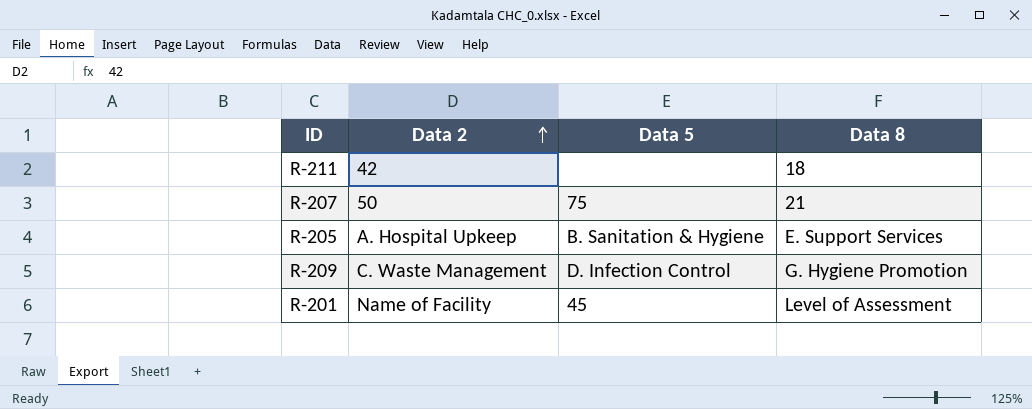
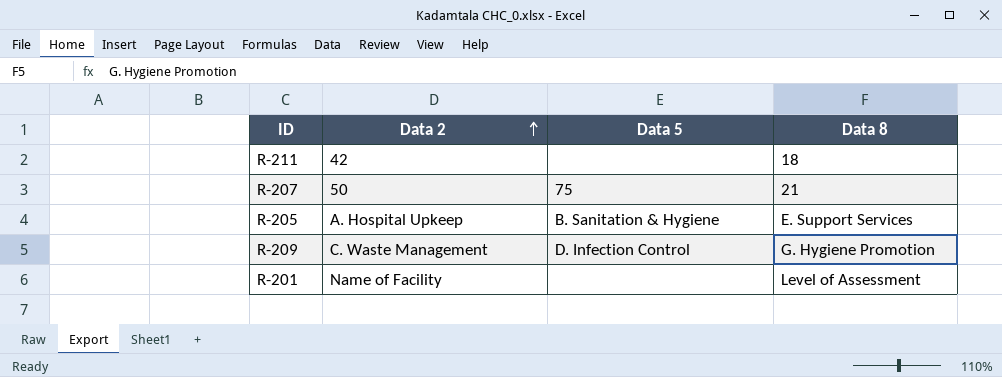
R-201 | Data 5: 45 -> none

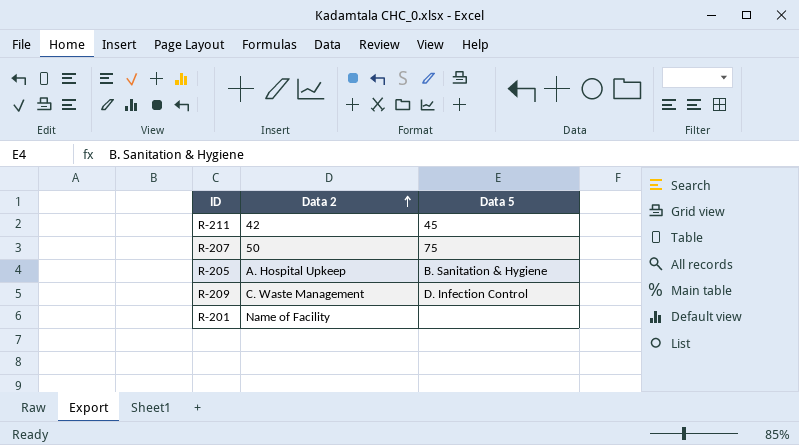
column Data 8 | position: 4 -> none
R-211 | Data 5: none -> 45

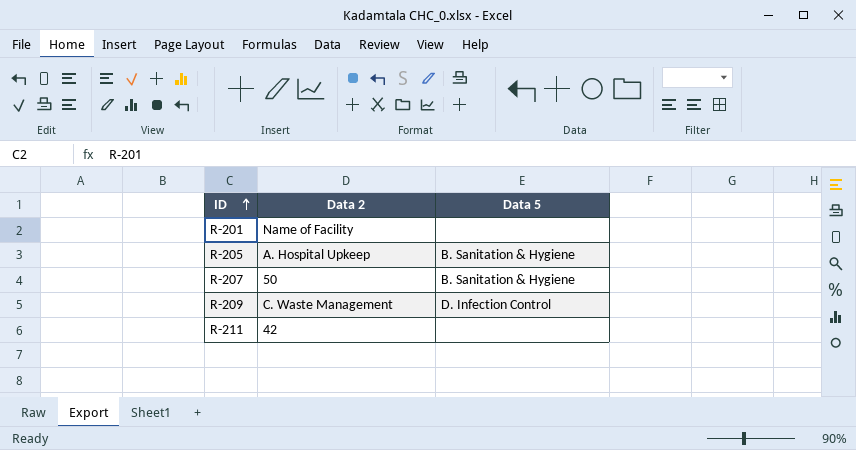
row order: Data 2 ascending -> ID ascending
R-207 | Data 5: 75 -> B. Sanitation & Hygiene
R-211 | Data 5: 45 -> none

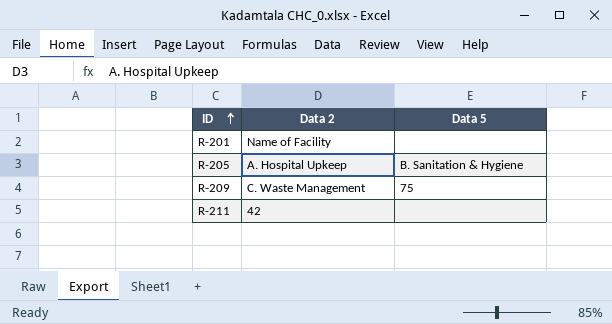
row R-207: 50 | B. Sanitation & Hygiene -> none
R-209 | Data 5: D. Infection Control -> 75

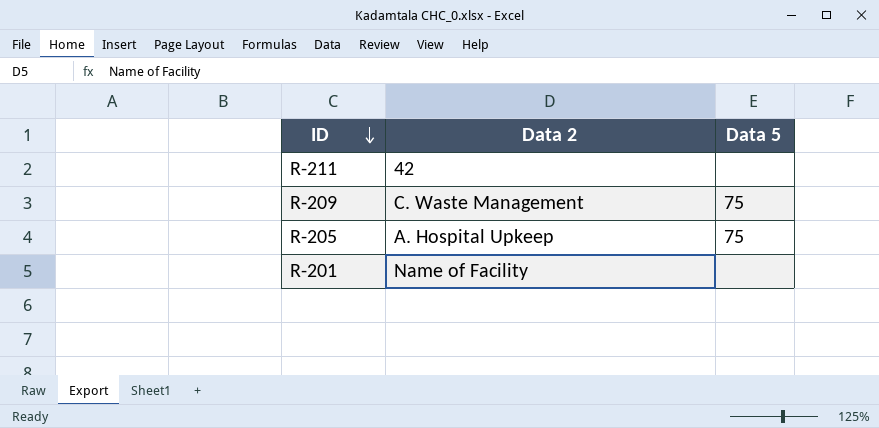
row order: ID ascending -> ID descending
R-205 | Data 5: B. Sanitation & Hygiene -> 75

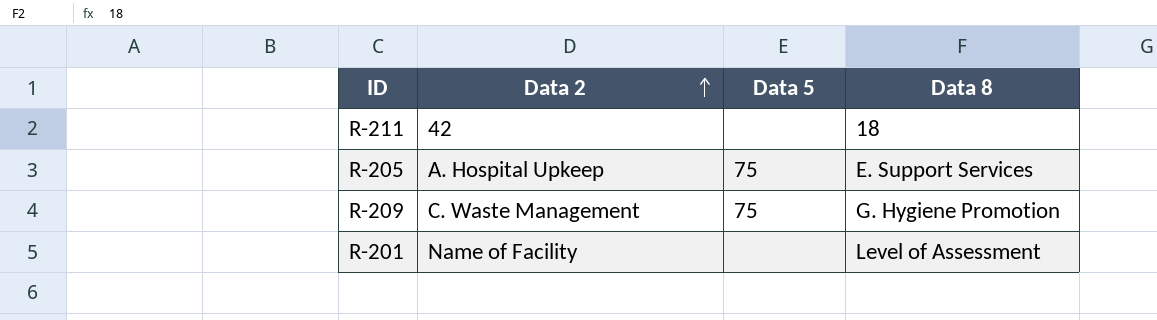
row order: ID descending -> Data 2 ascending
column Data 8 | position: none -> 4

